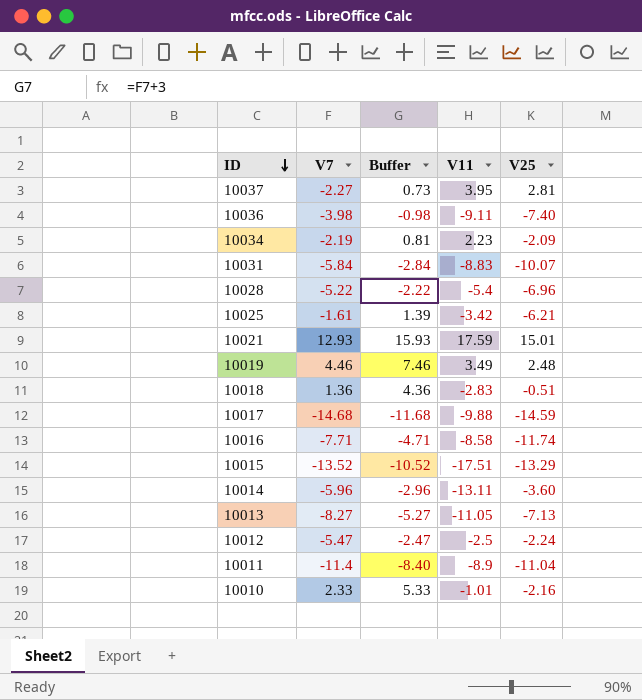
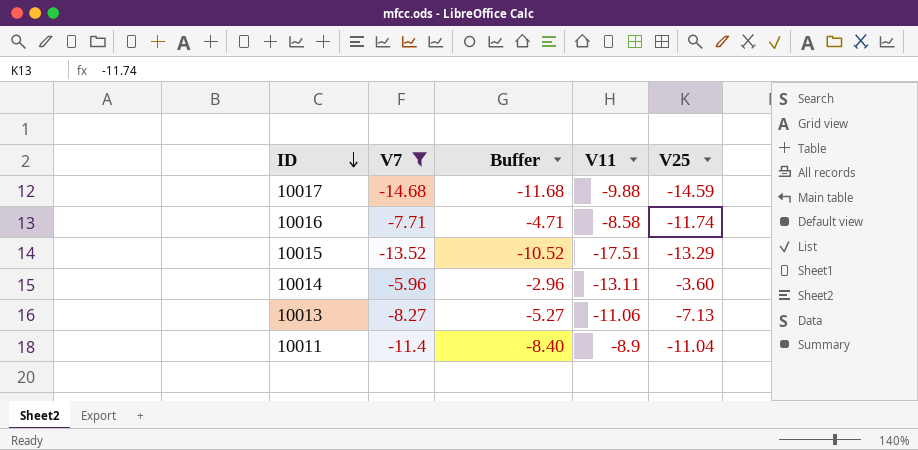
filter: none -> V7 <= -5.96
10013 | V11: -11.05 -> -11.06

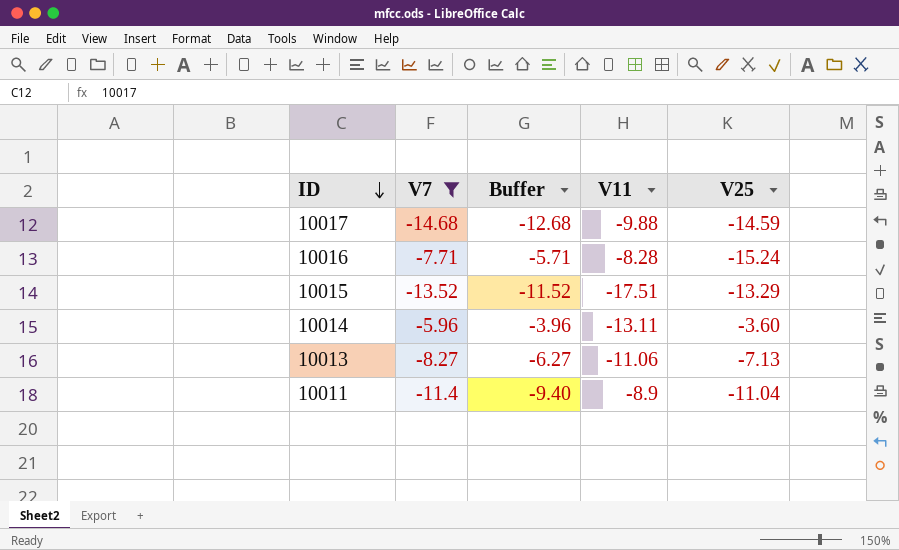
column Buffer | formula: [V7] + 3 -> [V7] + 2
10016 | V11: -8.58 -> -8.28
10016 | V25: -11.74 -> -15.24

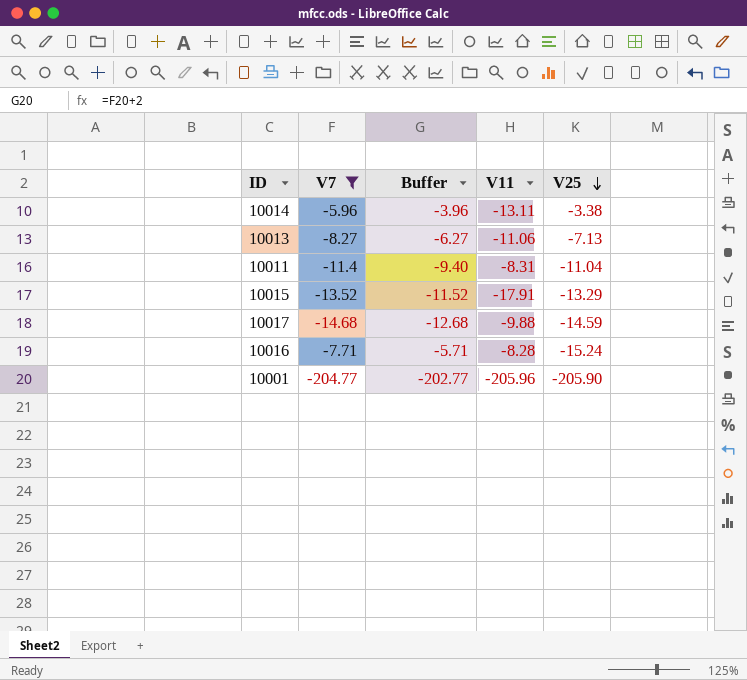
row order: ID descending -> V25 descending
10014 | V25: -3.60 -> -3.38
10011 | V11: -8.9 -> -8.31
10015 | V11: -17.51 -> -17.91
row 10001: none -> -204.77 | -202.77 | -205.96 | -205.90

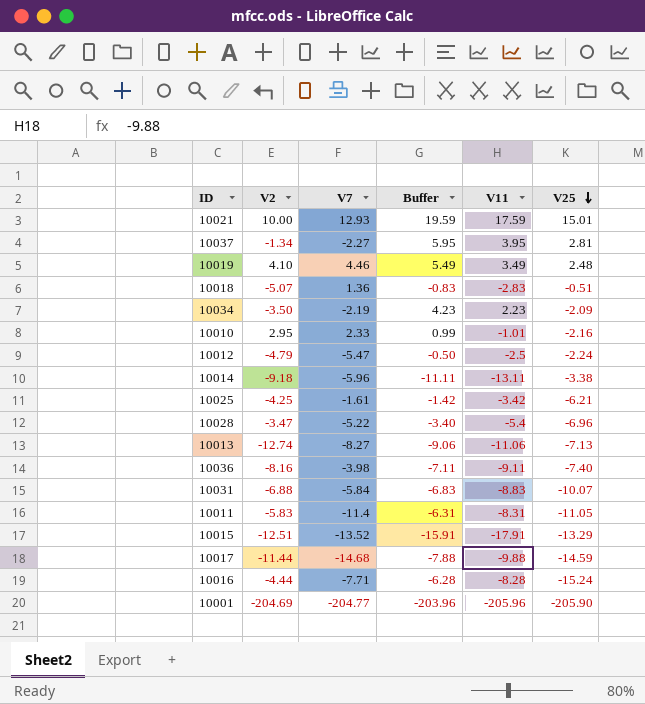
filter: V7 <= -5.96 -> none
column V2 | position: none -> 2
column Buffer | formula: [V7] + 2 -> [V11] + 2
10011 | V25: -11.04 -> -11.05

